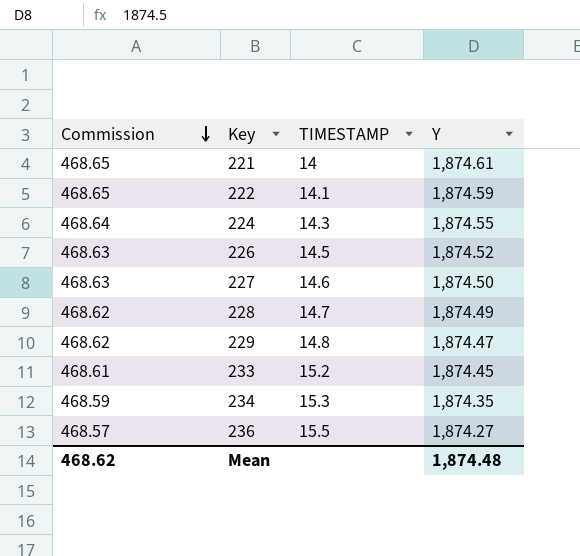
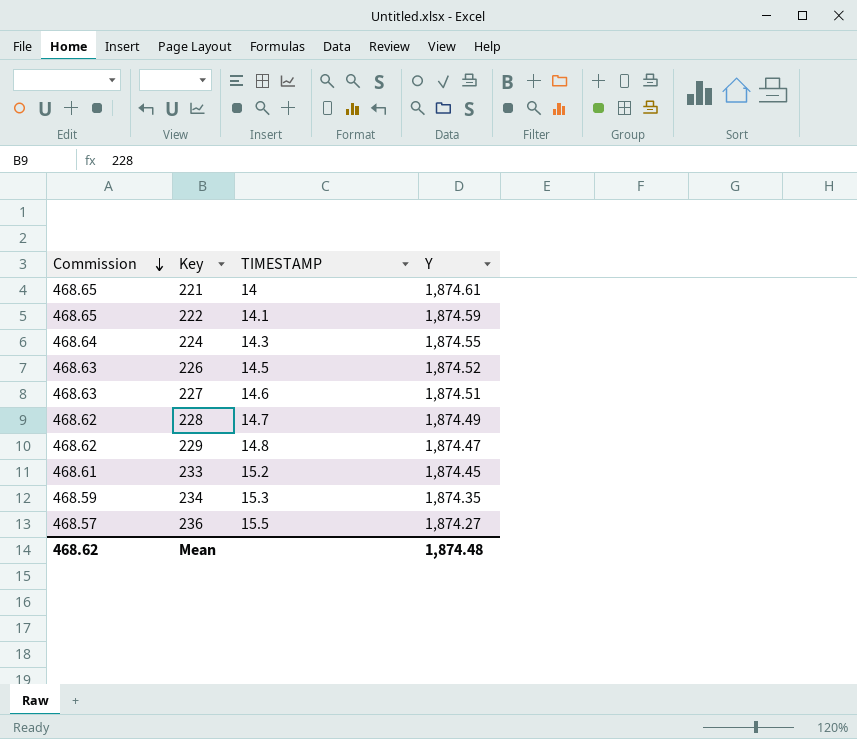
227 | Y: 1,874.50 -> 1,874.51

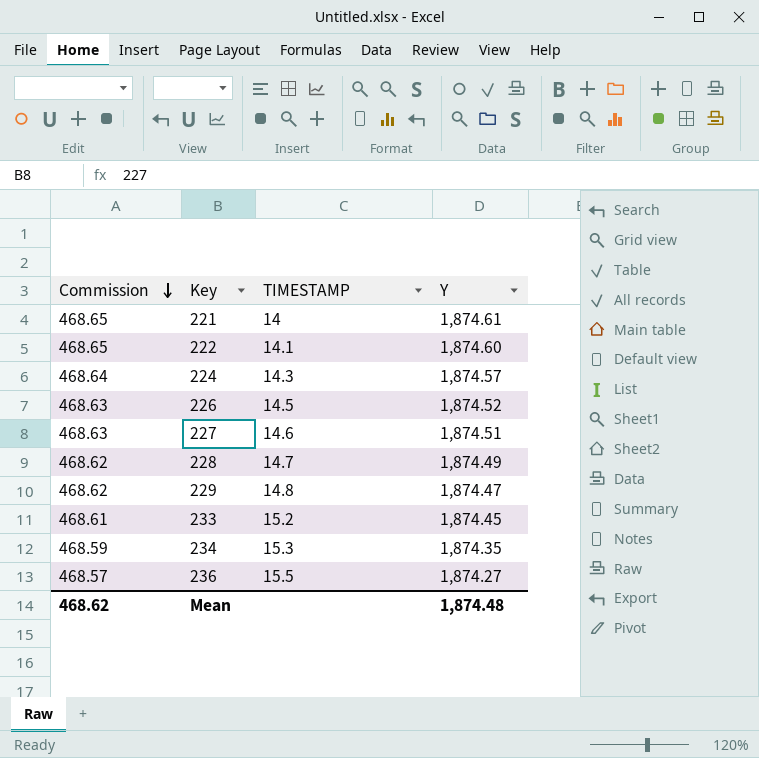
222 | Y: 1,874.59 -> 1,874.60
224 | Y: 1,874.55 -> 1,874.57

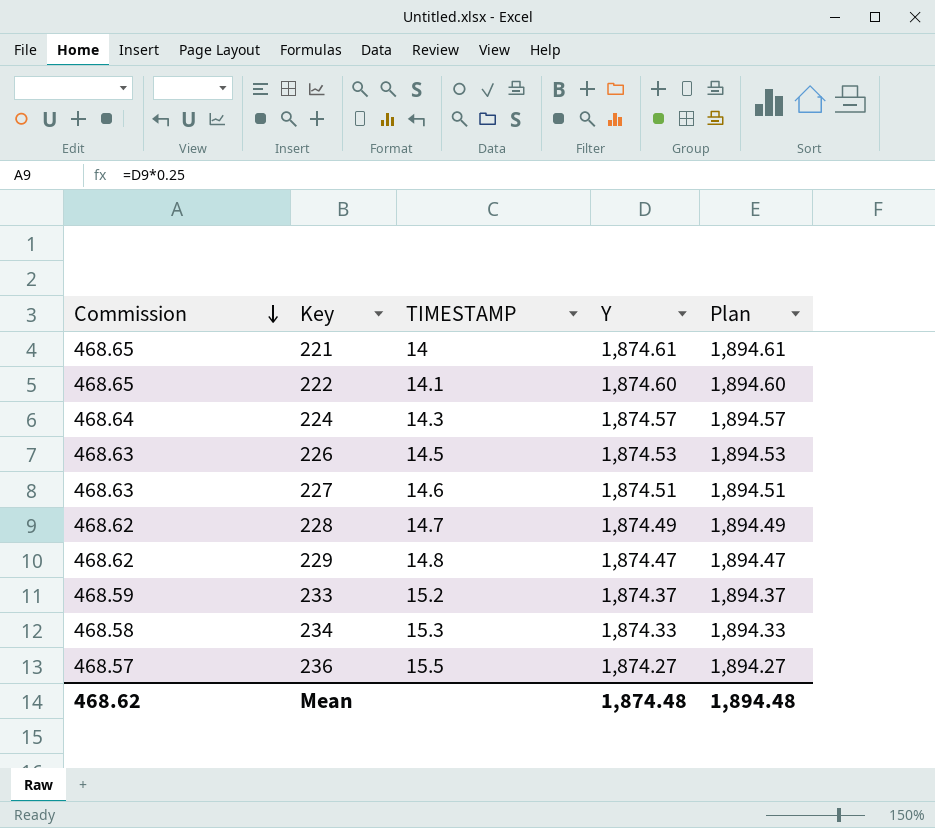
column Plan | formula: none -> [Y] + 20
226 | Y: 1,874.52 -> 1,874.53
233 | Commission: 468.61 -> 468.59
233 | Y: 1,874.45 -> 1,874.37
234 | Commission: 468.59 -> 468.58
234 | Y: 1,874.35 -> 1,874.33

